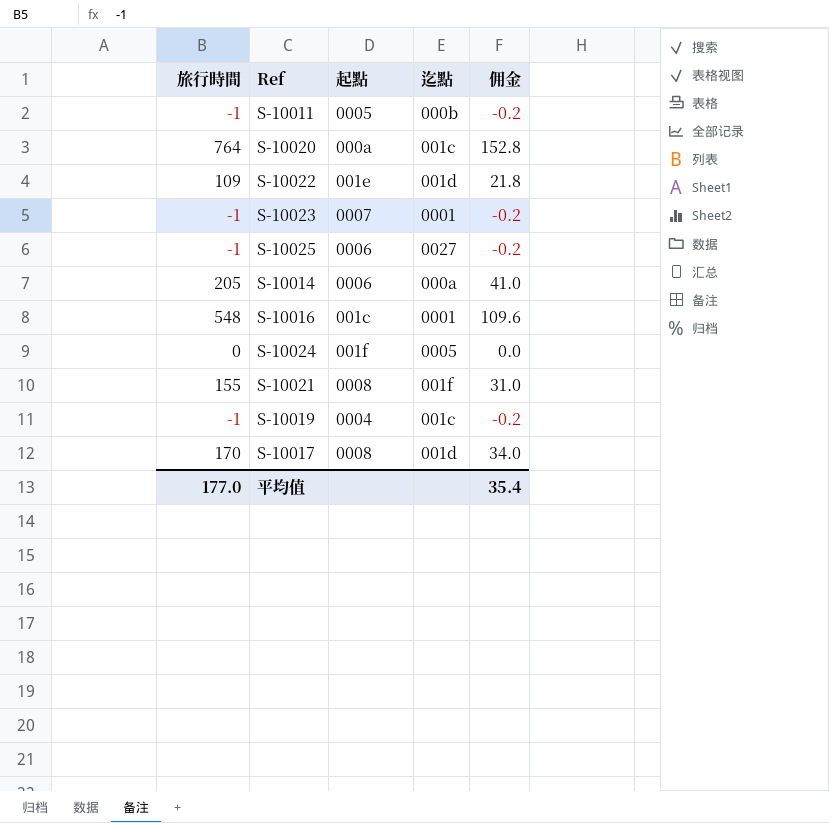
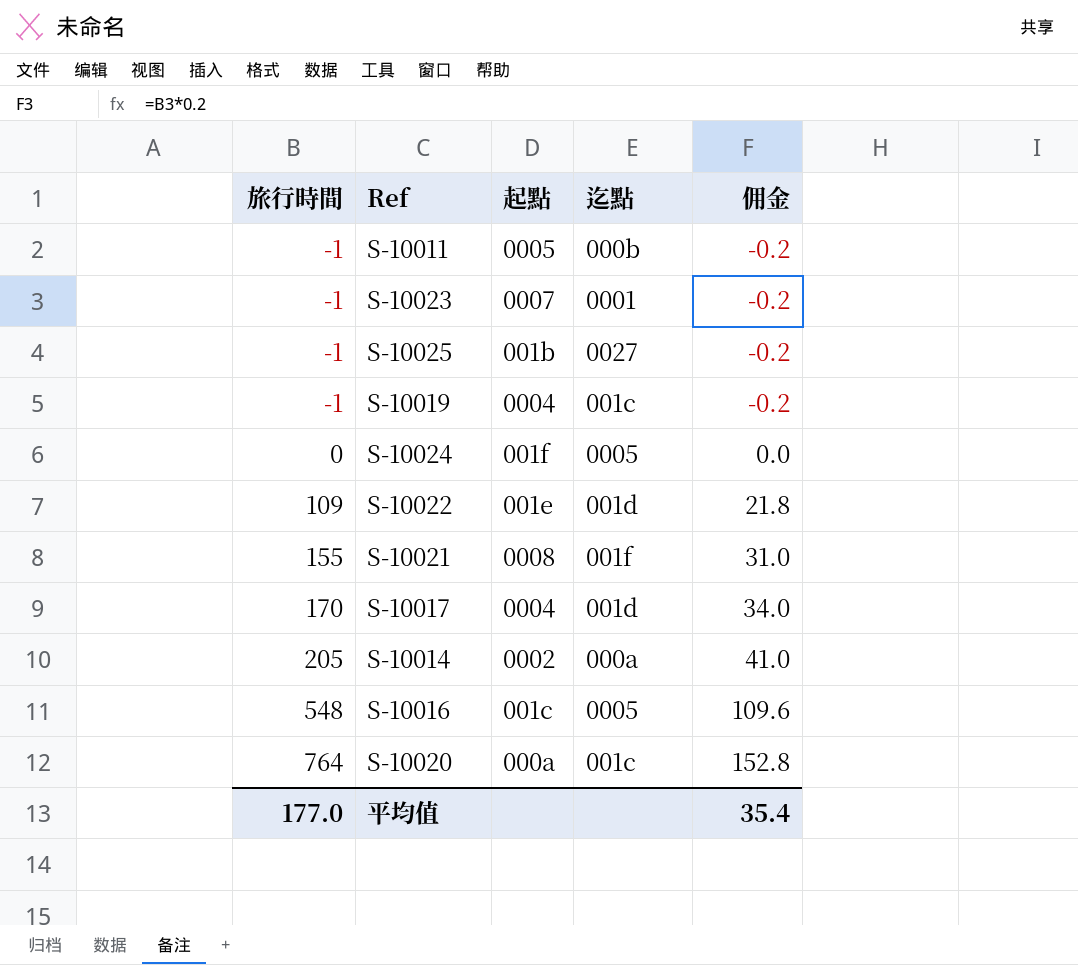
row order: none -> 旅行時間 ascending
S-10025 | 起點: 0006 -> 001b
S-10017 | 起點: 0008 -> 0004
S-10014 | 起點: 0006 -> 0002
S-10016 | 迄點: 0001 -> 0005

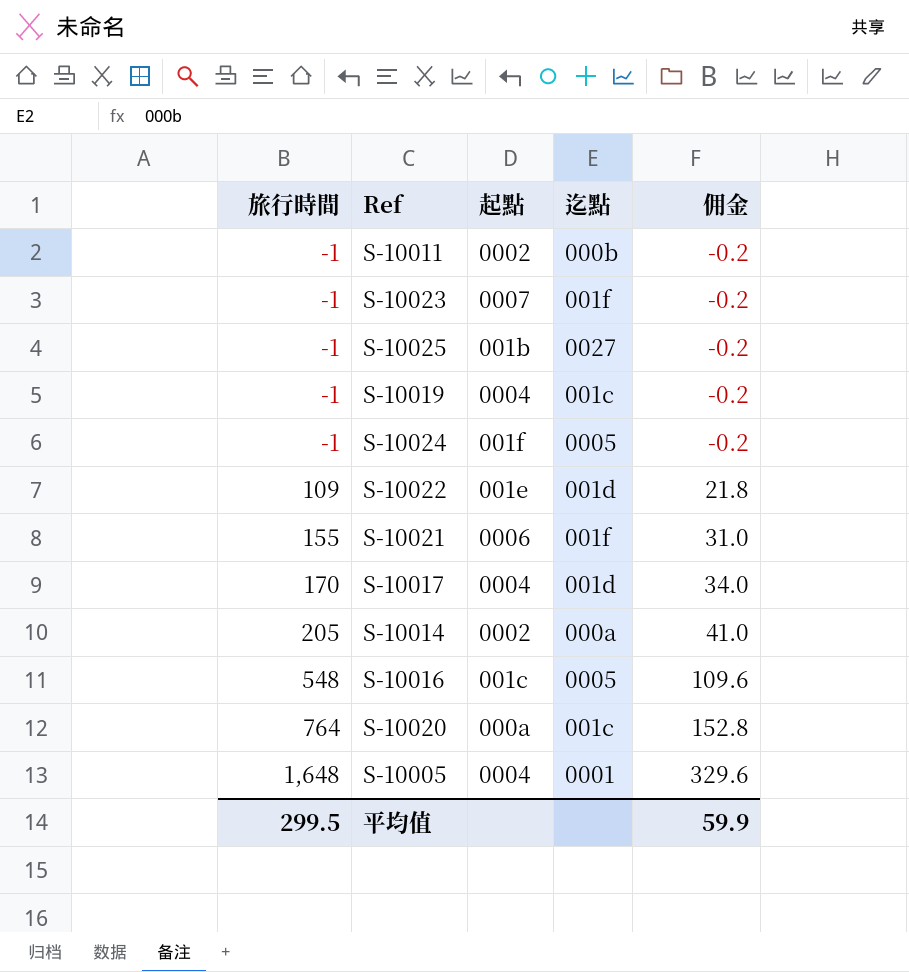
S-10011 | 起點: 0005 -> 0002
S-10023 | 迄點: 0001 -> 001f
S-10024 | 旅行時間: 0 -> -1
S-10024 | 佣金: 0.0 -> -0.2
S-10021 | 起點: 0008 -> 0006
row S-10005: none -> 1,648 | 0004 | 0001 | 329.6
平均值 | 旅行時間: 177.0 -> 299.5
平均值 | 佣金: 35.4 -> 59.9

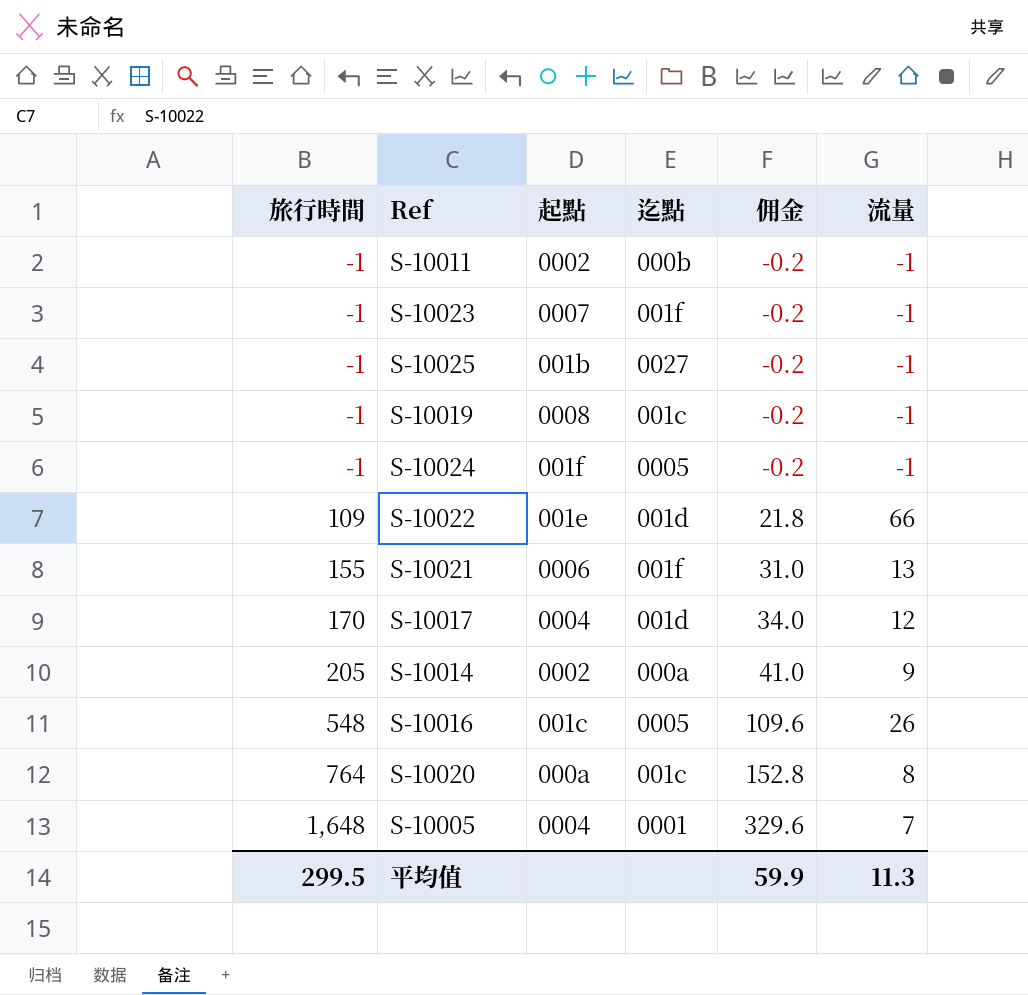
column 流量 | position: none -> 6
S-10019 | 起點: 0004 -> 0008

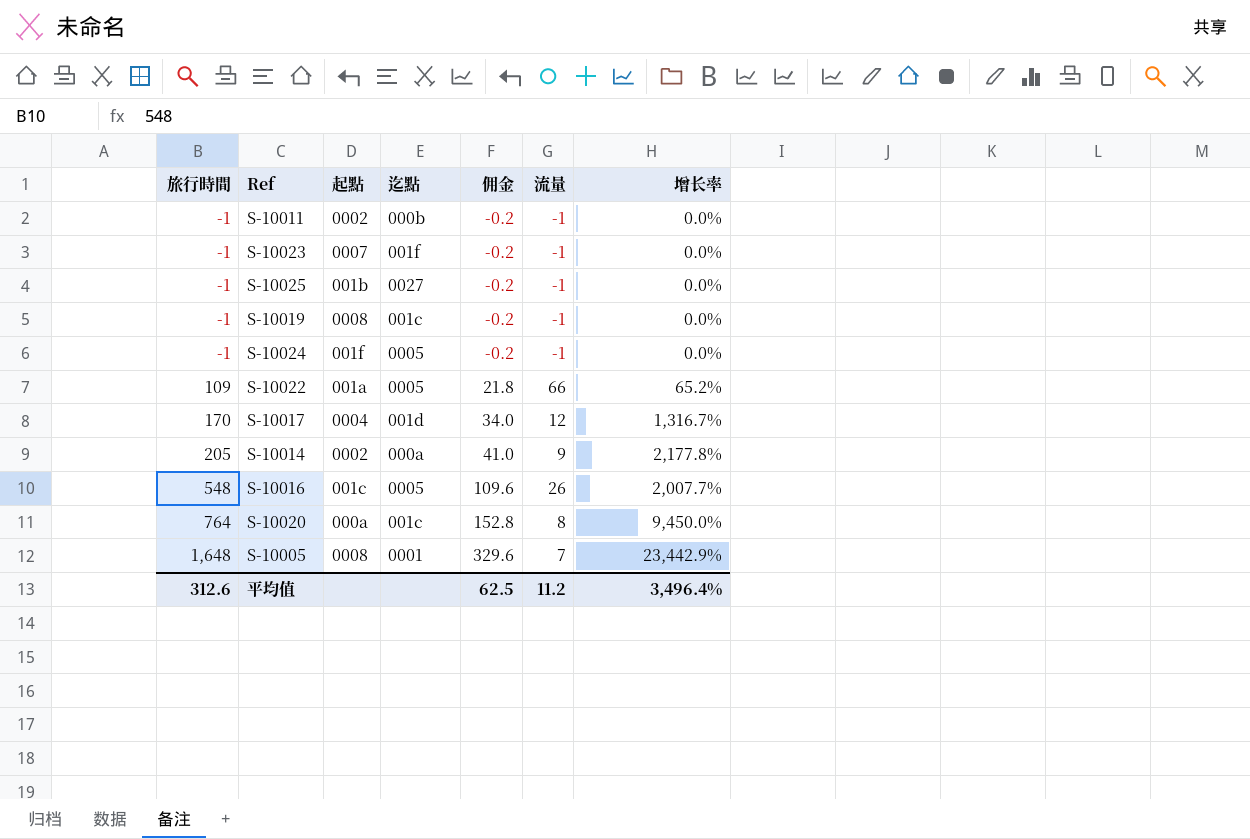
column 增长率 | formula: none -> ([旅行時間] - [流量]) / [流量]
row S-10021: 155 | 0006 | 001f | 31.0 | 13 -> none
S-10022 | 起點: 001e -> 001a
S-10022 | 迄點: 001d -> 0005
S-10005 | 起點: 0004 -> 0008
平均值 | 旅行時間: 299.5 -> 312.6
平均值 | 佣金: 59.9 -> 62.5
平均值 | 流量: 11.3 -> 11.2

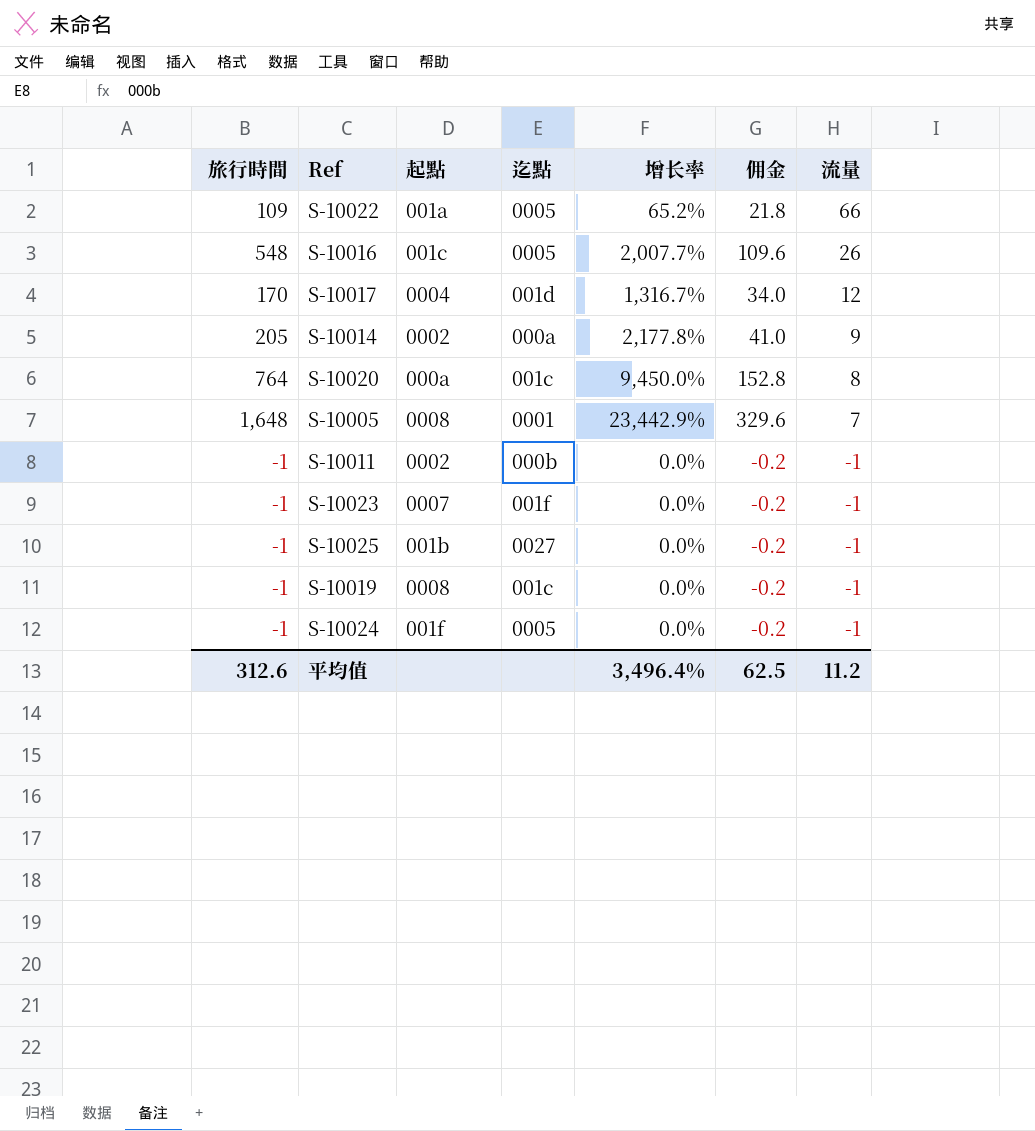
row order: 旅行時間 ascending -> 流量 descending
column 增长率 | position: 7 -> 5

